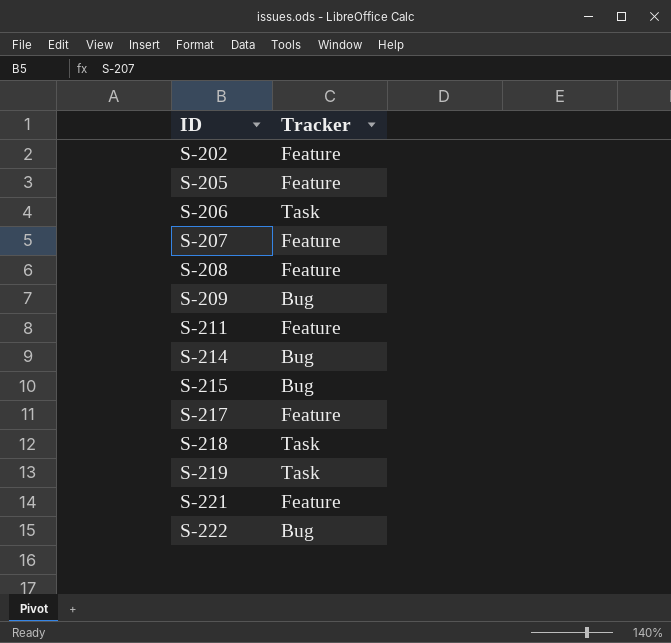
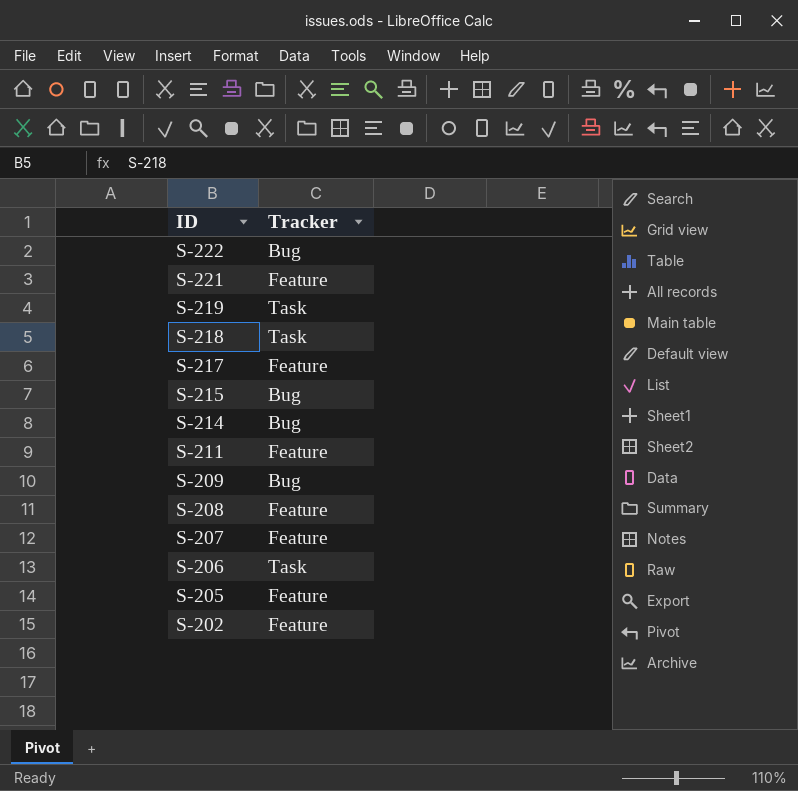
row order: ID ascending -> ID descending

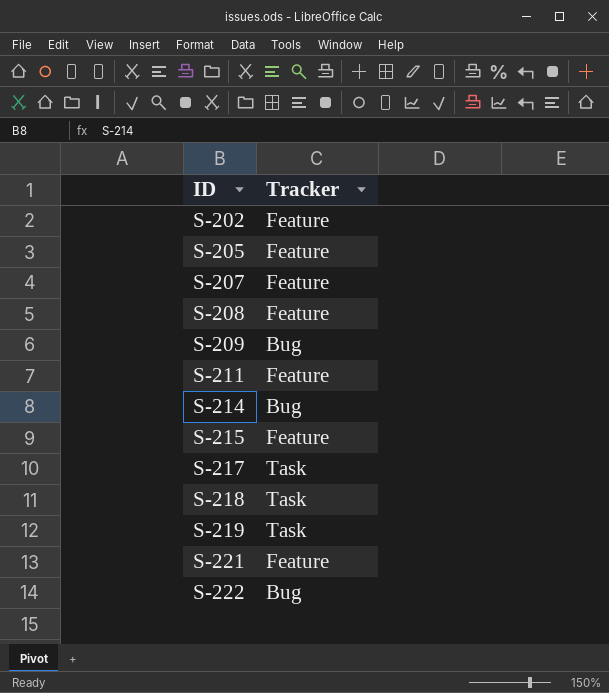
row order: ID descending -> ID ascending
row S-206: Task -> none
S-215 | Tracker: Bug -> Feature
S-217 | Tracker: Feature -> Task

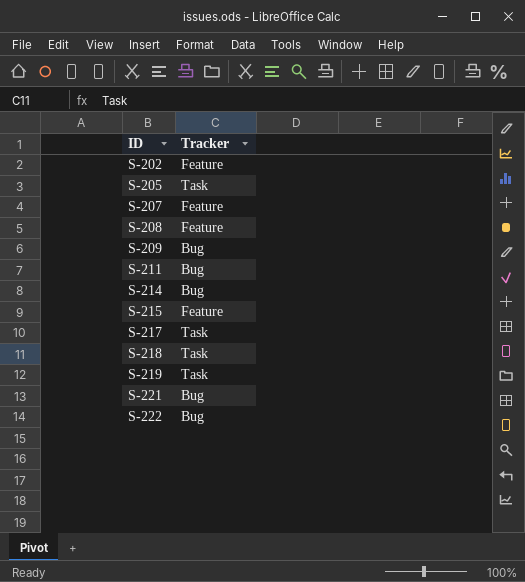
S-205 | Tracker: Feature -> Task
S-211 | Tracker: Feature -> Bug
S-221 | Tracker: Feature -> Bug

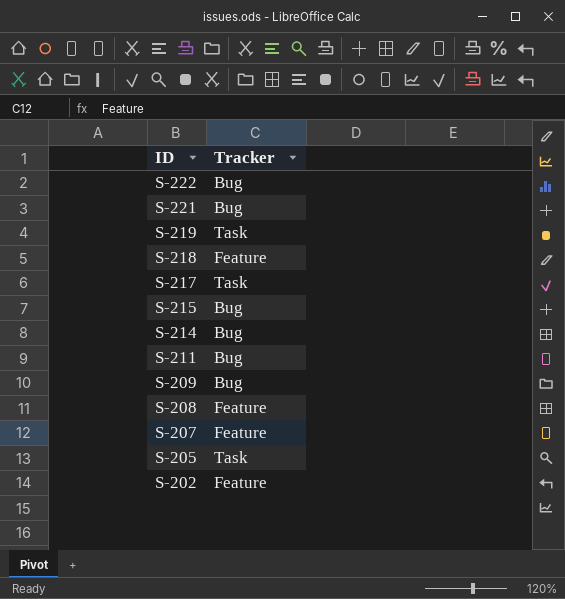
row order: ID ascending -> ID descending
S-218 | Tracker: Task -> Feature
S-215 | Tracker: Feature -> Bug

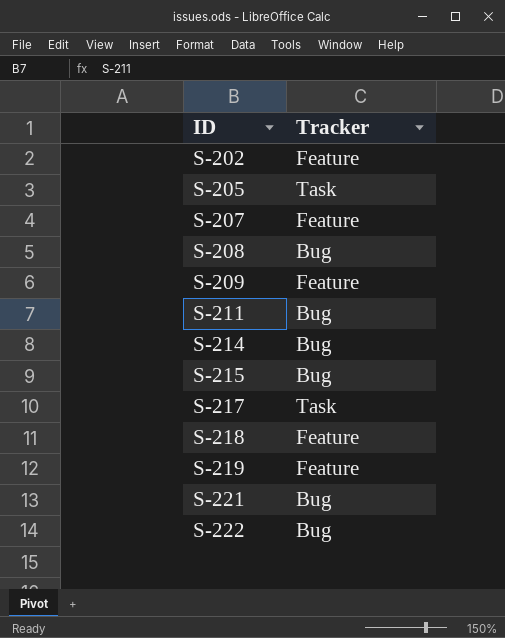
row order: ID descending -> ID ascending
S-208 | Tracker: Feature -> Bug
S-209 | Tracker: Bug -> Feature
S-219 | Tracker: Task -> Feature

